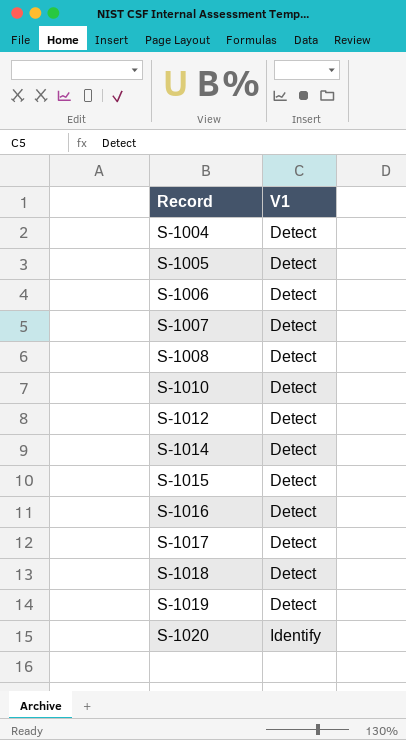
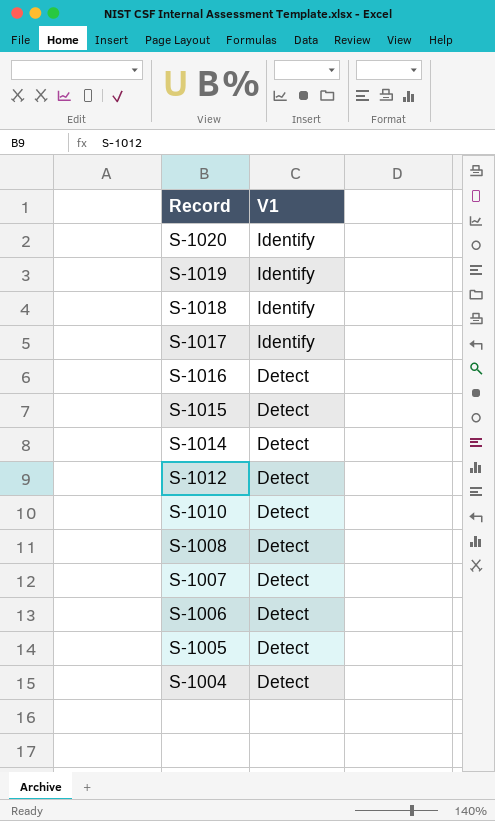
row order: Record ascending -> Record descending
S-1019 | V1: Detect -> Identify
S-1018 | V1: Detect -> Identify
S-1017 | V1: Detect -> Identify

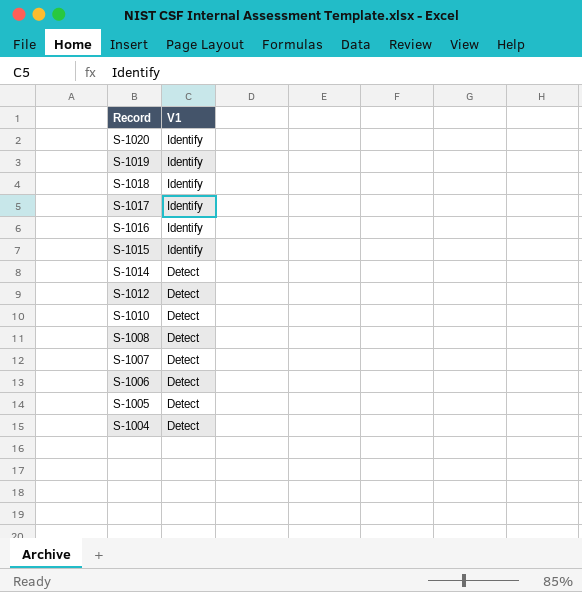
S-1016 | V1: Detect -> Identify
S-1015 | V1: Detect -> Identify

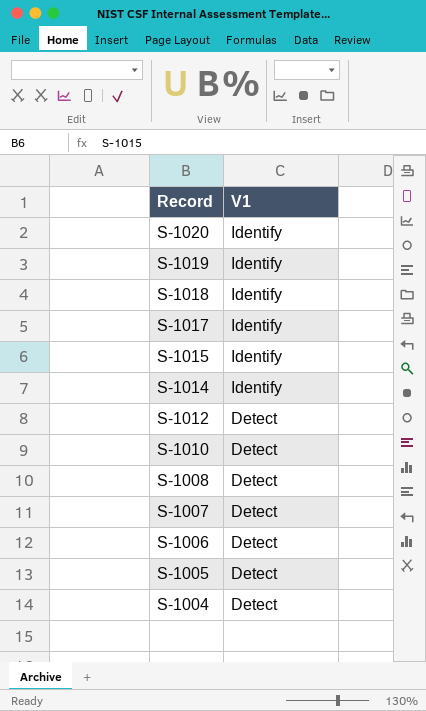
row S-1016: Identify -> none
S-1014 | V1: Detect -> Identify

